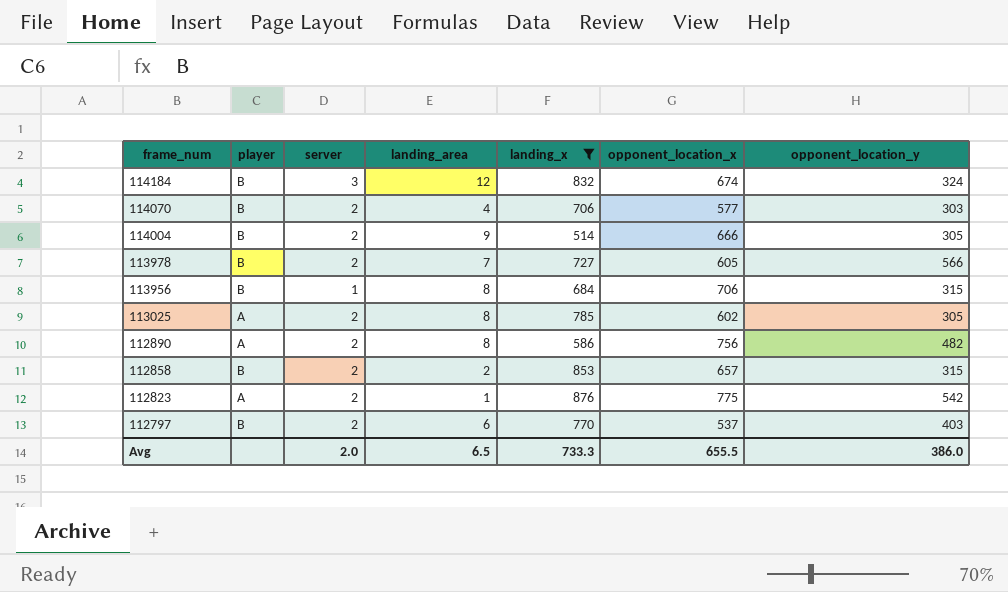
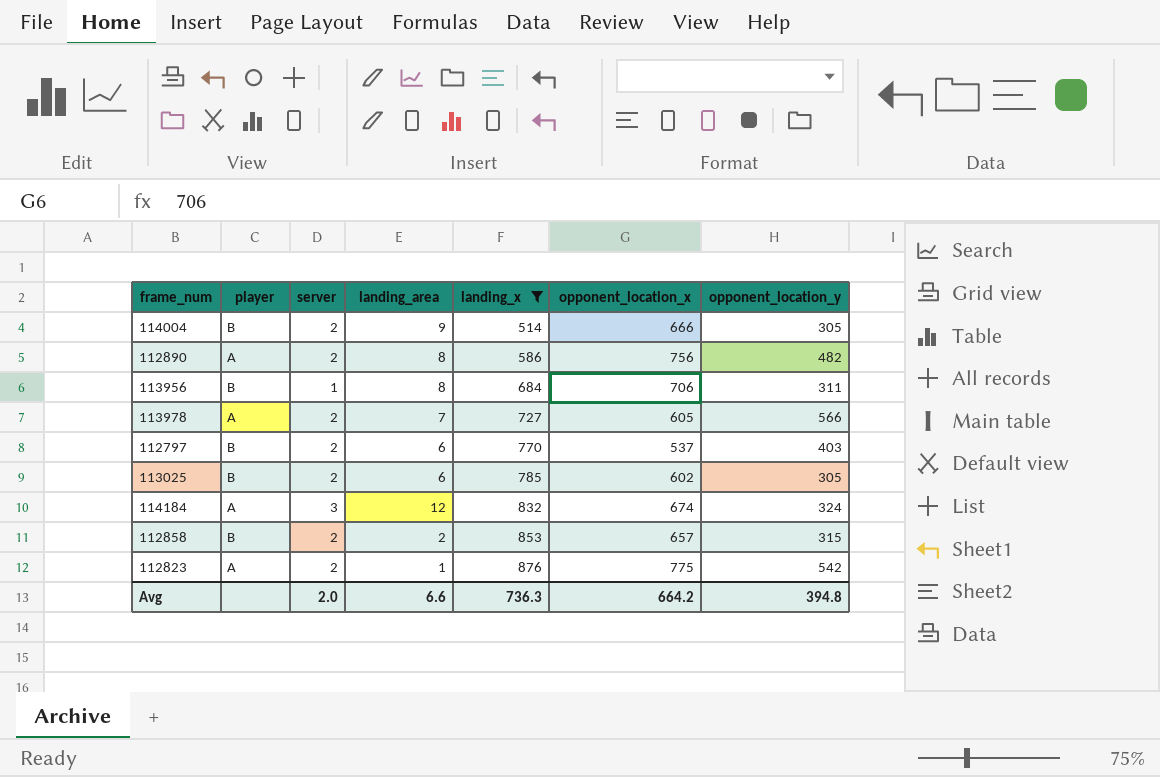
row order: frame_num descending -> landing_x ascending
row 114070: B | 2 | 4 | 706 | 577 | 303 -> none
113956 | opponent_location_y: 315 -> 311
113978 | player: B -> A
113025 | player: A -> B
113025 | landing_area: 8 -> 6
114184 | player: B -> A
Avg | landing_area: 6.5 -> 6.6
Avg | landing_x: 733.3 -> 736.3
Avg | opponent_location_x: 655.5 -> 664.2
Avg | opponent_location_y: 386.0 -> 394.8

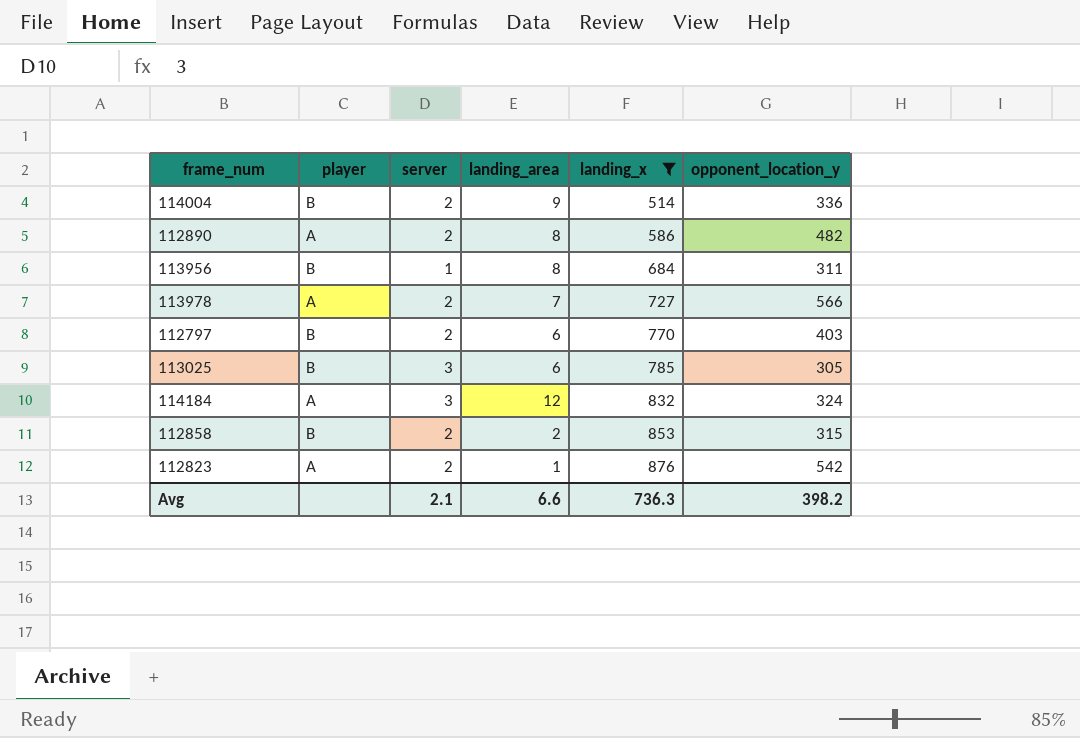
column opponent_location_x | position: 6 -> none
114004 | opponent_location_y: 305 -> 336
113025 | server: 2 -> 3
Avg | server: 2.0 -> 2.1
Avg | opponent_location_y: 394.8 -> 398.2

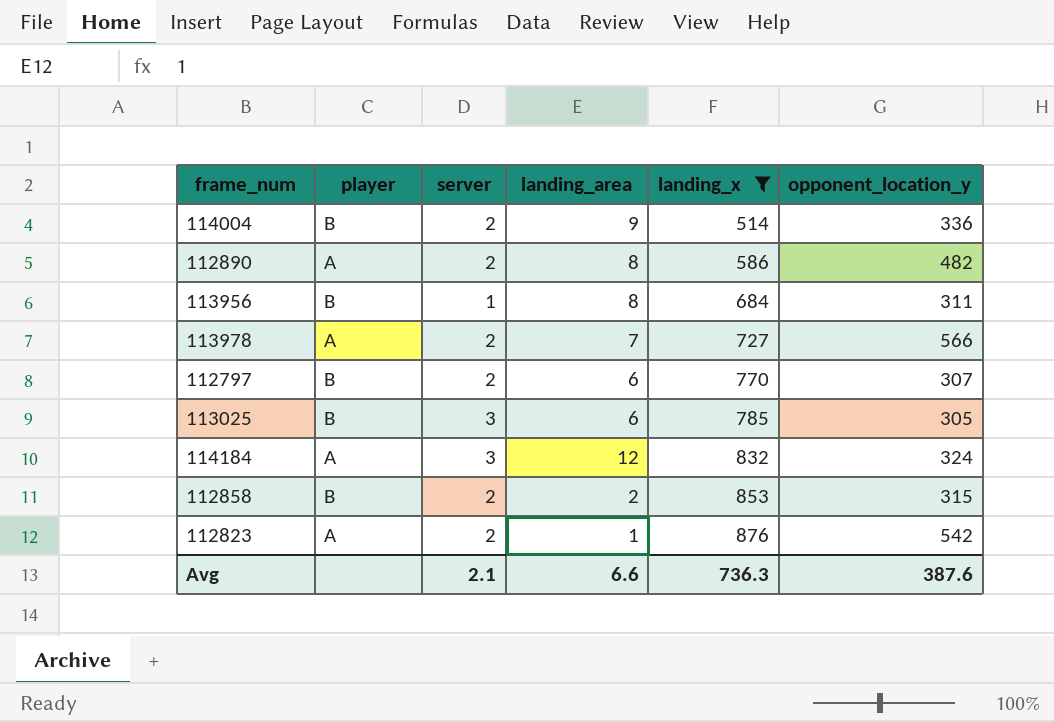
112797 | opponent_location_y: 403 -> 307
Avg | opponent_location_y: 398.2 -> 387.6

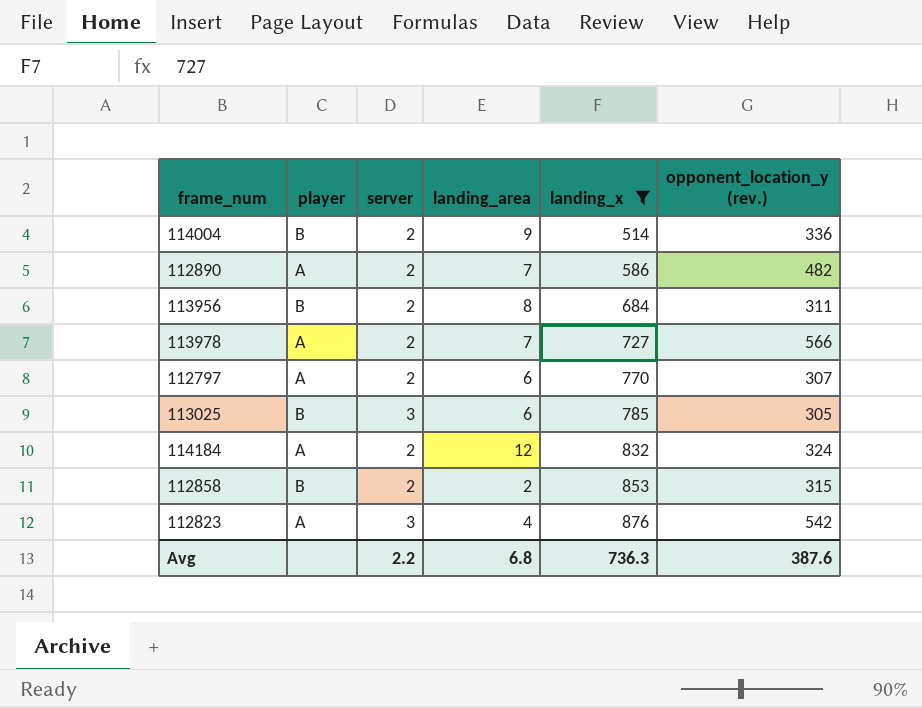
column name: opponent_location_y -> opponent_location_y (rev.)
112890 | landing_area: 8 -> 7
113956 | server: 1 -> 2
112797 | player: B -> A
114184 | server: 3 -> 2
112823 | server: 2 -> 3
112823 | landing_area: 1 -> 4
Avg | server: 2.1 -> 2.2
Avg | landing_area: 6.6 -> 6.8

